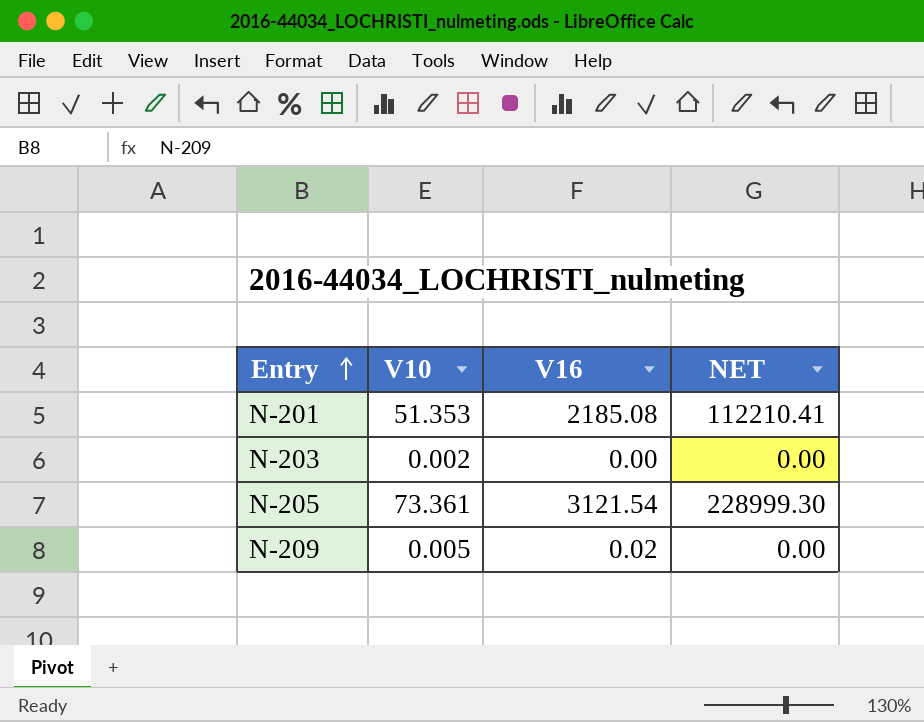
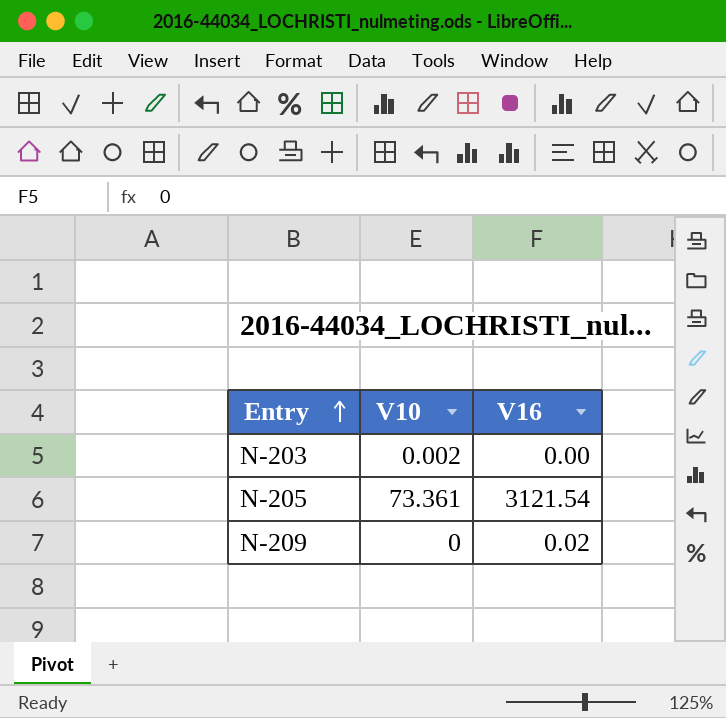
column NET | formula: [V10] * [V16] -> none
row N-201: 51.353 | 2185.08 | 112210.41 -> none
N-209 | V10: 0.005 -> 0

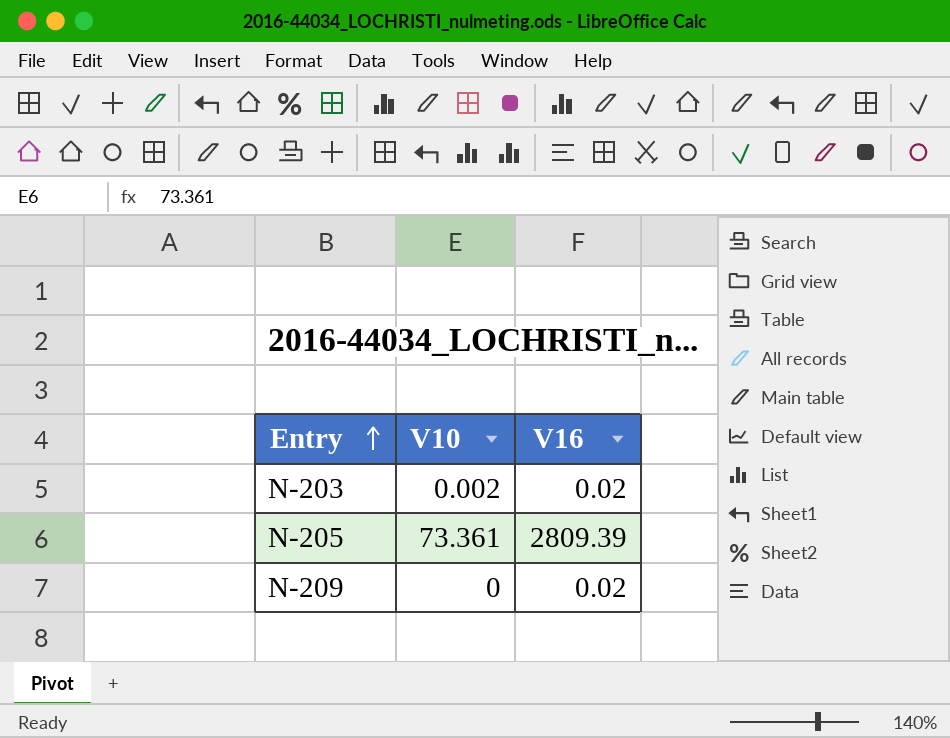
N-203 | V16: 0.00 -> 0.02
N-205 | V16: 3121.54 -> 2809.39

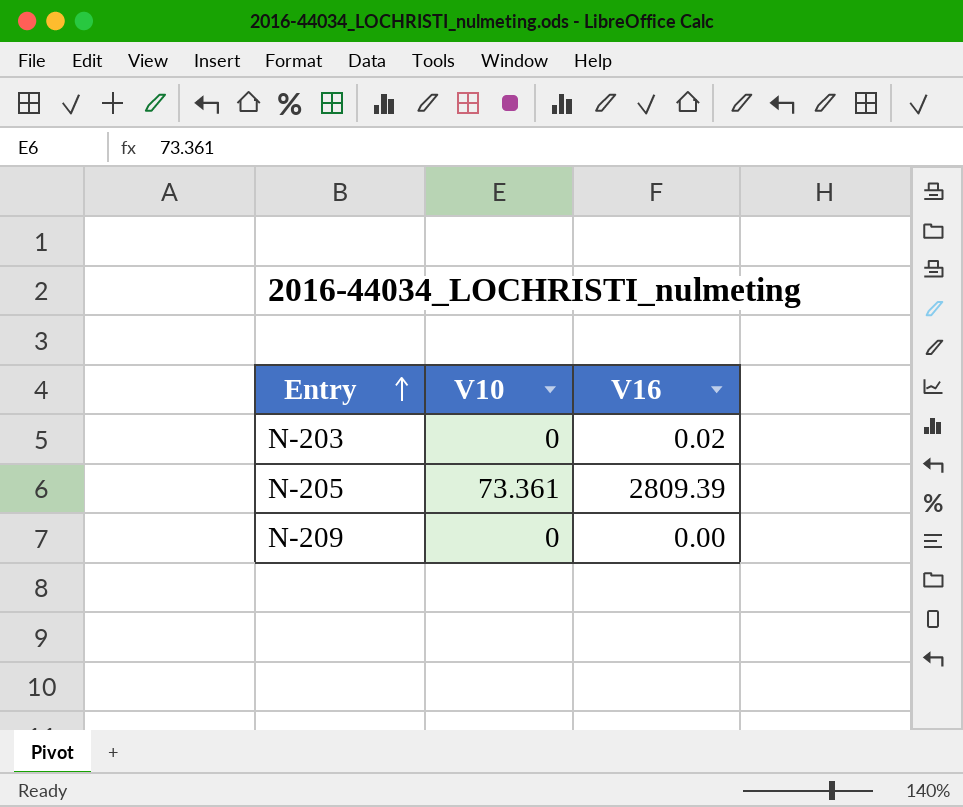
N-203 | V10: 0.002 -> 0
N-209 | V16: 0.02 -> 0.00

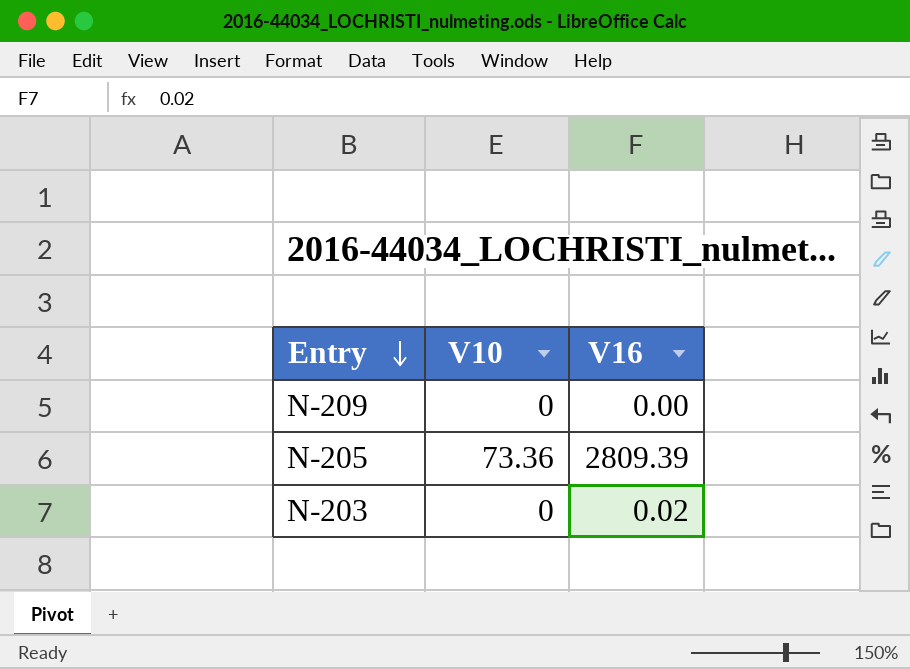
row order: Entry ascending -> Entry descending
N-205 | V10: 73.361 -> 73.36

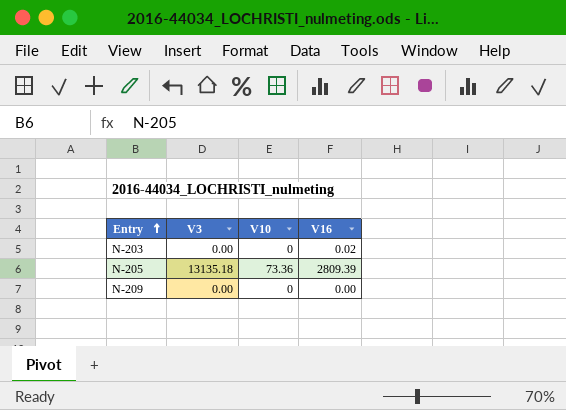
row order: Entry descending -> Entry ascending
column V3 | position: none -> 2

